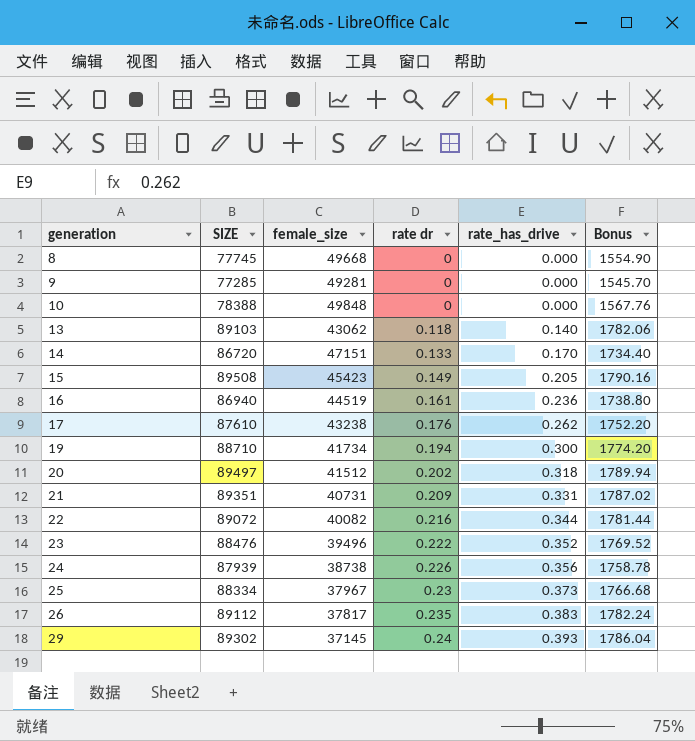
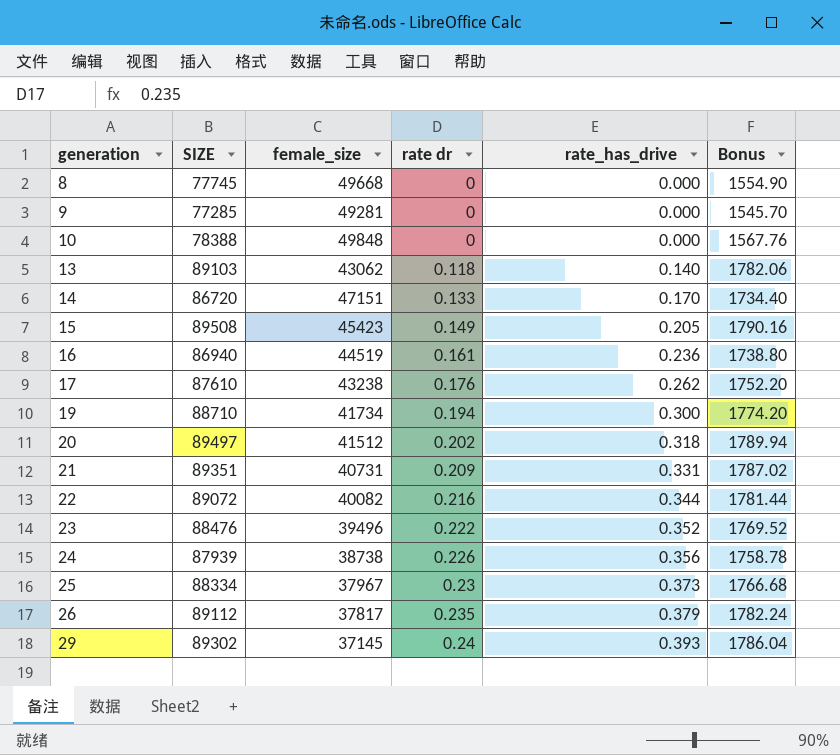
26 | rate_has_drive: 0.383 -> 0.379

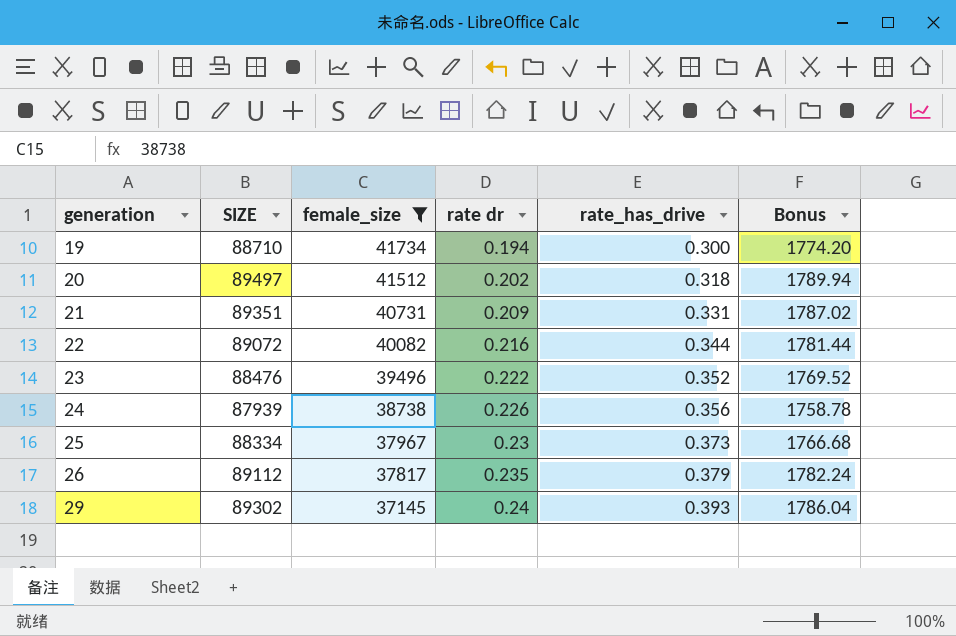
filter: none -> female_size <= 41734

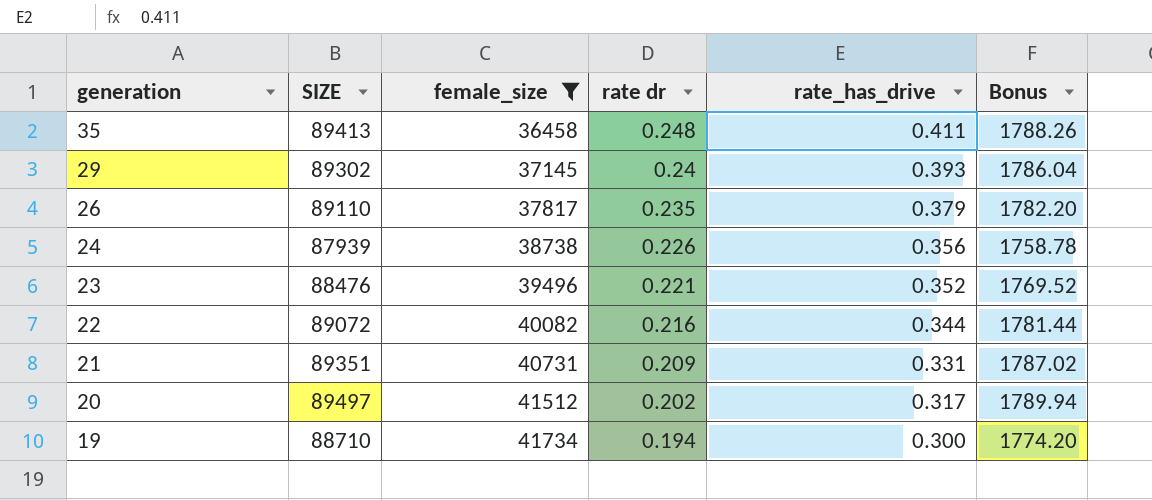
row order: generation ascending -> generation descending
row 25: 88334 | 37967 | 0.23 | 0.373 | 1766.68 -> none
row 35: none -> 89413 | 36458 | 0.248 | 0.411 | 1788.26
26 | SIZE: 89112 -> 89110
26 | Bonus: 1782.24 -> 1782.20
23 | rate dr: 0.222 -> 0.221
20 | rate_has_drive: 0.318 -> 0.317

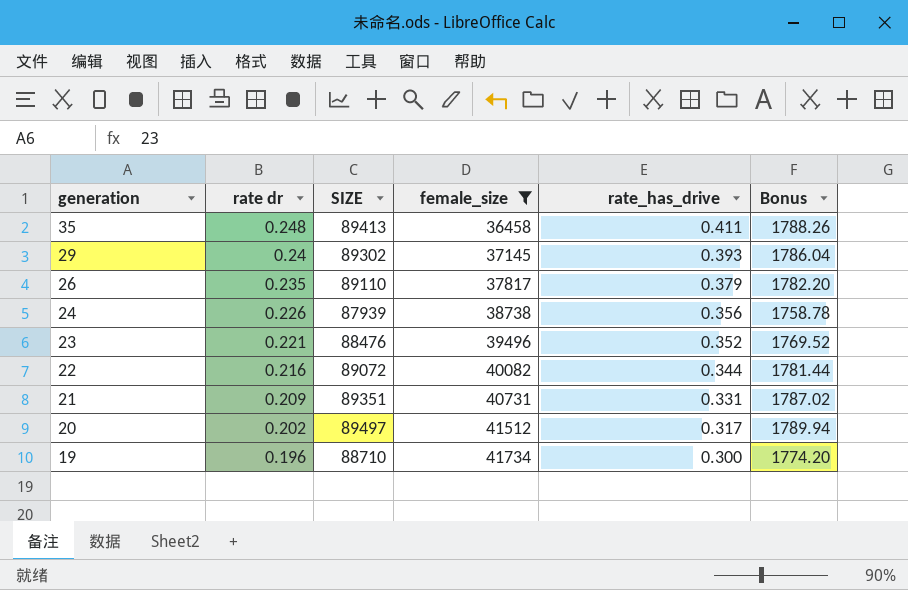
column rate dr | position: 4 -> 2
19 | rate dr: 0.194 -> 0.196

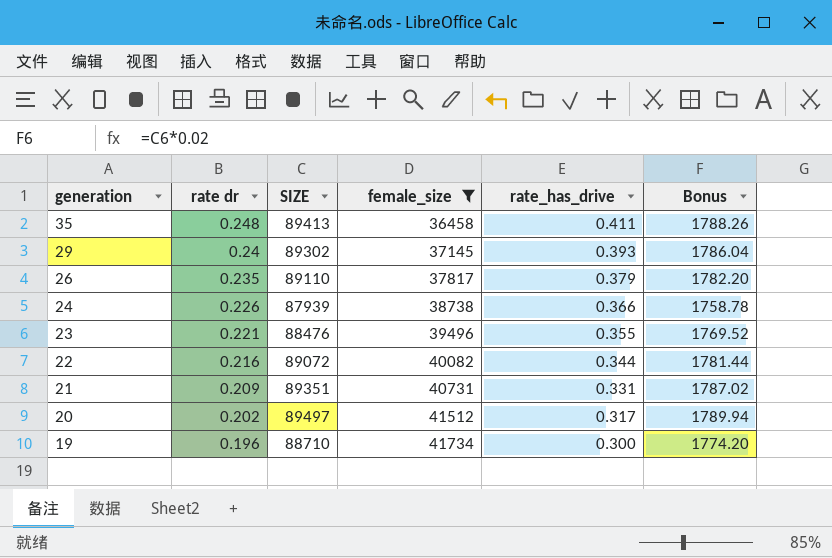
24 | rate_has_drive: 0.356 -> 0.366
23 | rate_has_drive: 0.352 -> 0.355

